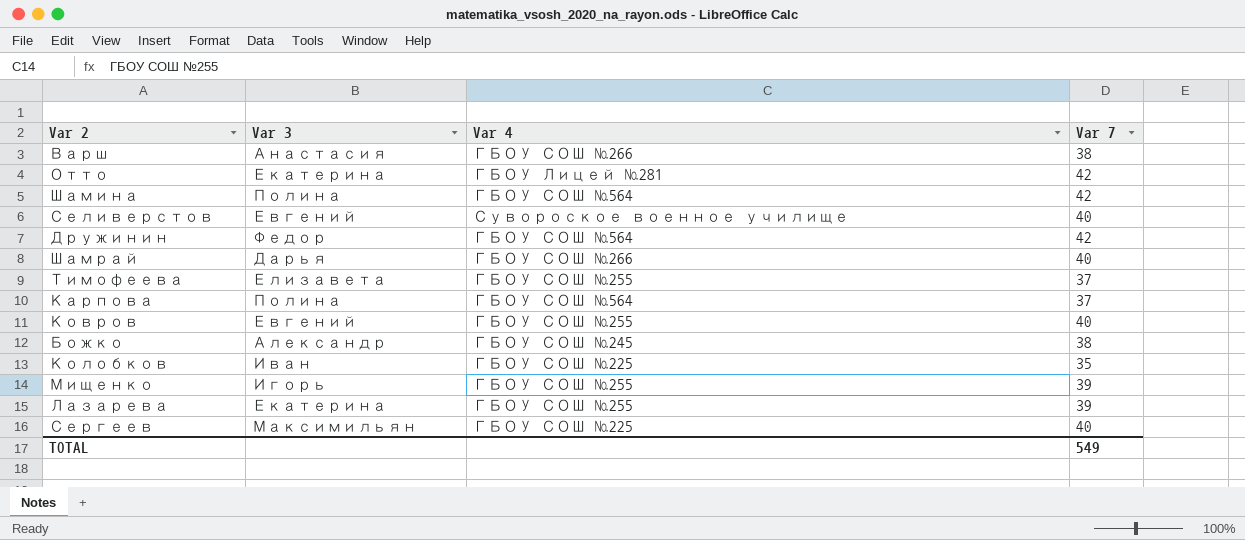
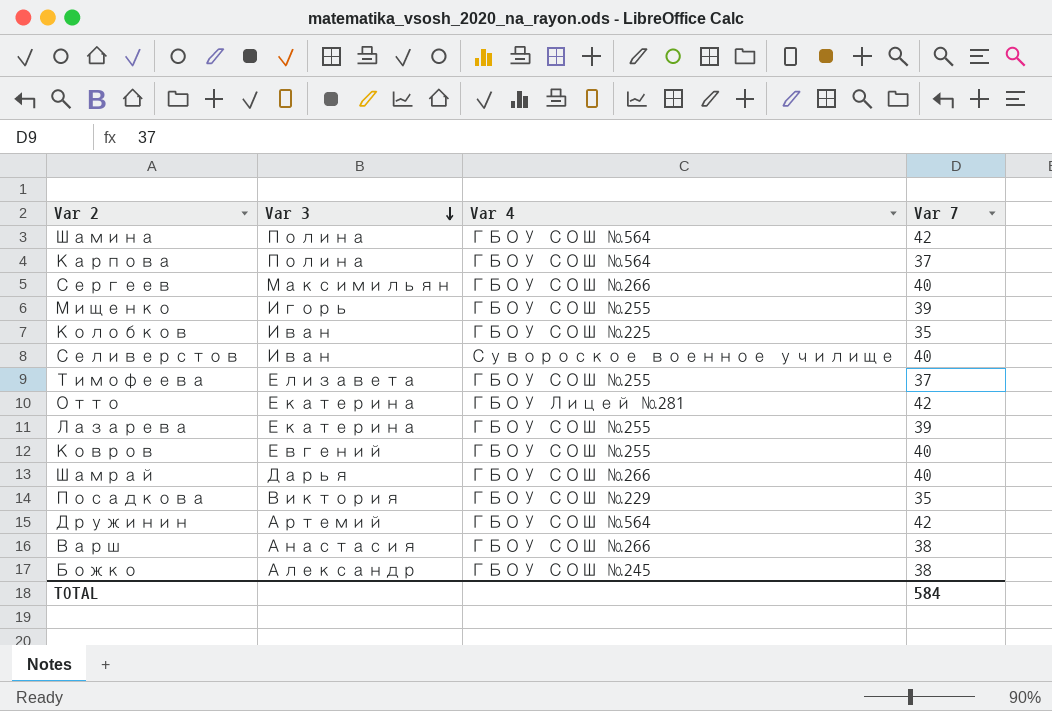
row order: none -> Var 3 descending
Сергеев | Var 4: ГБОУ СОШ №225 -> ГБОУ СОШ №266
Селиверстов | Var 3: Евгений -> Иван
row Посадкова: none -> Виктория | ГБОУ СОШ №229 | 35
Дружинин | Var 3: Федор -> Артемий
TOTAL | Var 7: 549 -> 584

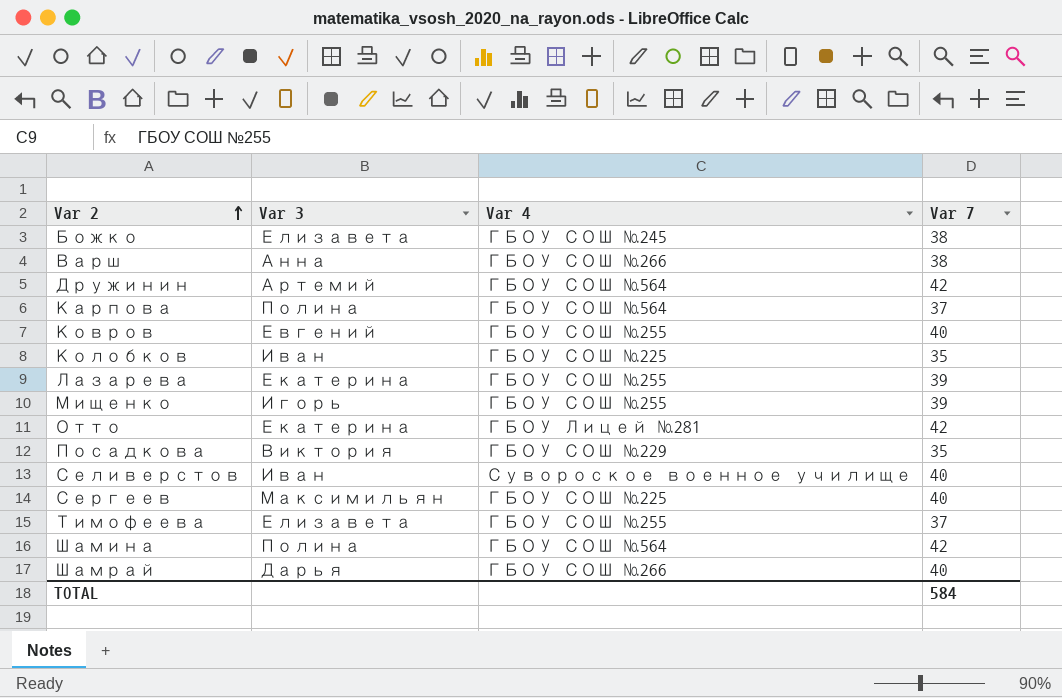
row order: Var 3 descending -> Var 2 ascending
Божко | Var 3: Александр -> Елизавета
Варш | Var 3: Анастасия -> Анна
Сергеев | Var 4: ГБОУ СОШ №266 -> ГБОУ СОШ №225

